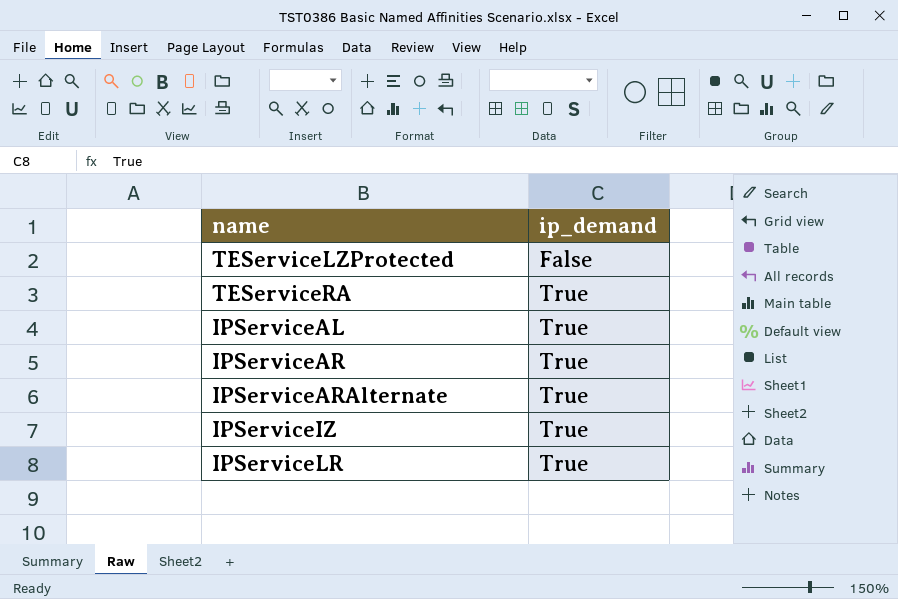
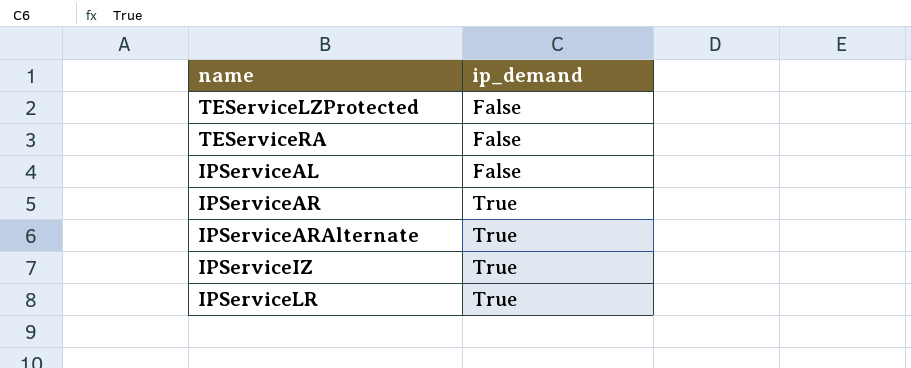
TEServiceRA | ip_demand: True -> False
IPServiceAL | ip_demand: True -> False

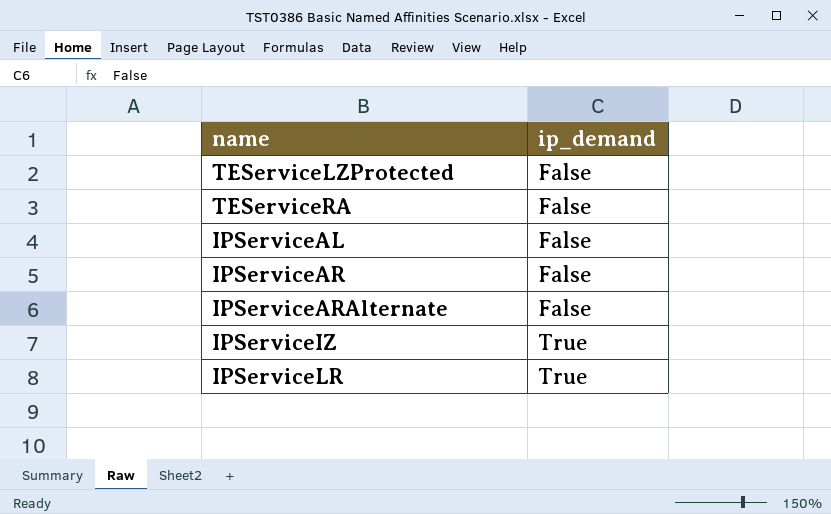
IPServiceAR | ip_demand: True -> False
IPServiceARAlternate | ip_demand: True -> False

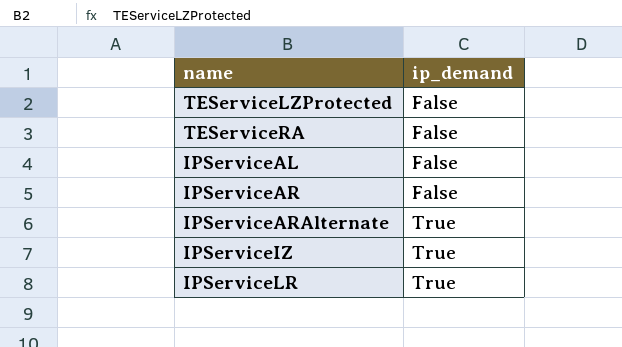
IPServiceARAlternate | ip_demand: False -> True

